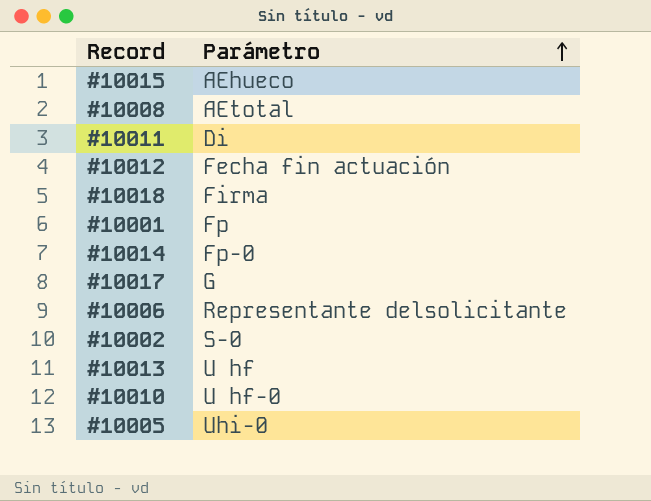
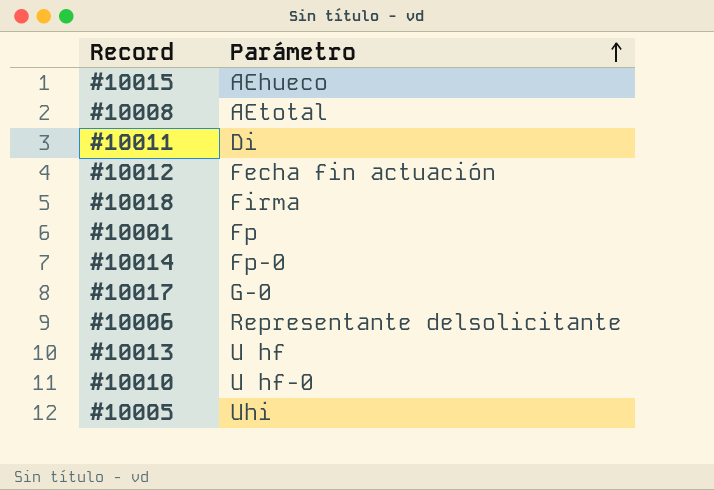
row #10002: S-0 -> none
#10017 | Parámetro: G -> G-0
#10005 | Parámetro: Uhi-0 -> Uhi

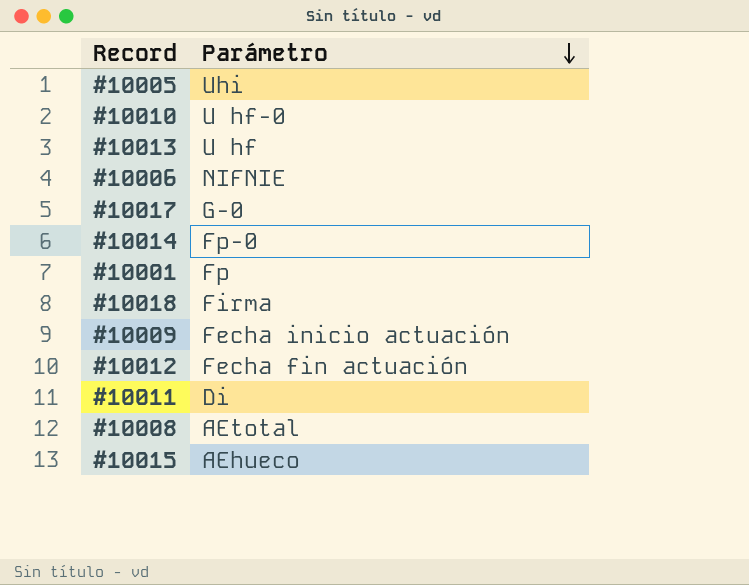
row order: Parámetro ascending -> Parámetro descending
#10006 | Parámetro: Representante delsolicitante -> NIFNIE
row #10009: none -> Fecha inicio actuación

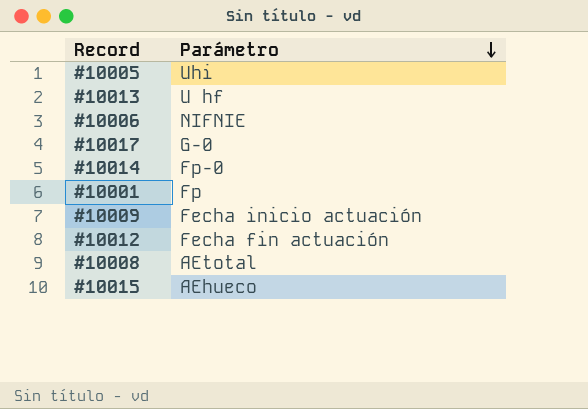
row #10010: U hf-0 -> none
row #10018: Firma -> none
row #10011: Di -> none

